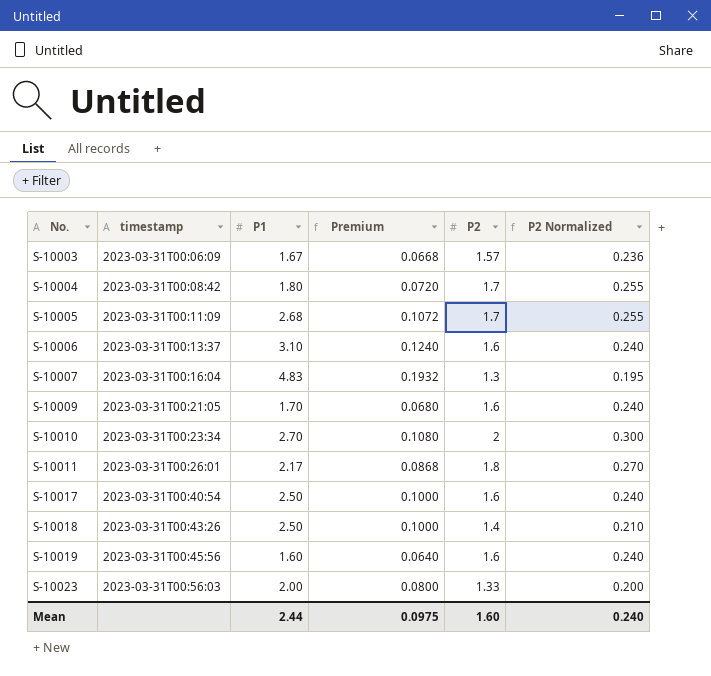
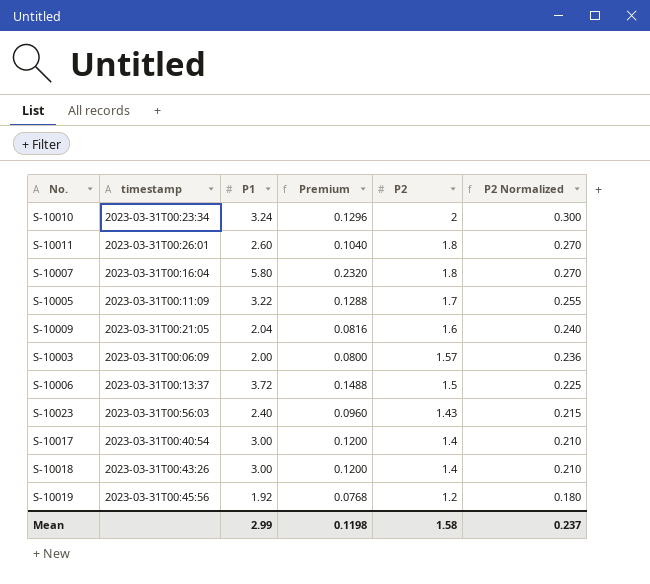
row order: No. ascending -> P2 descending
row S-10004: 2023-03-31T00:08:42 | 1.80 | 0.0720 | 1.7 | 0.255 -> none
S-10010 | P1: 2.70 -> 3.24
S-10010 | Premium: 0.1080 -> 0.1296
S-10011 | P1: 2.17 -> 2.60
S-10011 | Premium: 0.0868 -> 0.1040
S-10007 | P1: 4.83 -> 5.80
S-10007 | Premium: 0.1932 -> 0.2320
S-10007 | P2: 1.3 -> 1.8
S-10007 | P2 Normalized: 0.195 -> 0.270
S-10005 | P1: 2.68 -> 3.22
S-10005 | Premium: 0.1072 -> 0.1288
S-10009 | P1: 1.70 -> 2.04
S-10009 | Premium: 0.0680 -> 0.0816
S-10003 | P1: 1.67 -> 2.00
S-10003 | Premium: 0.0668 -> 0.0800
S-10006 | P1: 3.10 -> 3.72
S-10006 | Premium: 0.1240 -> 0.1488
S-10006 | P2: 1.6 -> 1.5
S-10006 | P2 Normalized: 0.240 -> 0.225
S-10023 | P1: 2.00 -> 2.40
S-10023 | Premium: 0.0800 -> 0.0960
S-10023 | P2: 1.33 -> 1.43
S-10023 | P2 Normalized: 0.200 -> 0.215
S-10017 | P1: 2.50 -> 3.00
S-10017 | Premium: 0.1000 -> 0.1200
S-10017 | P2: 1.6 -> 1.4
S-10017 | P2 Normalized: 0.240 -> 0.210
S-10018 | P1: 2.50 -> 3.00
S-10018 | Premium: 0.1000 -> 0.1200
S-10019 | P1: 1.60 -> 1.92
S-10019 | Premium: 0.0640 -> 0.0768
S-10019 | P2: 1.6 -> 1.2
S-10019 | P2 Normalized: 0.240 -> 0.180
Mean | P1: 2.44 -> 2.99
Mean | Premium: 0.0975 -> 0.1198
Mean | P2: 1.60 -> 1.58
Mean | P2 Normalized: 0.240 -> 0.237

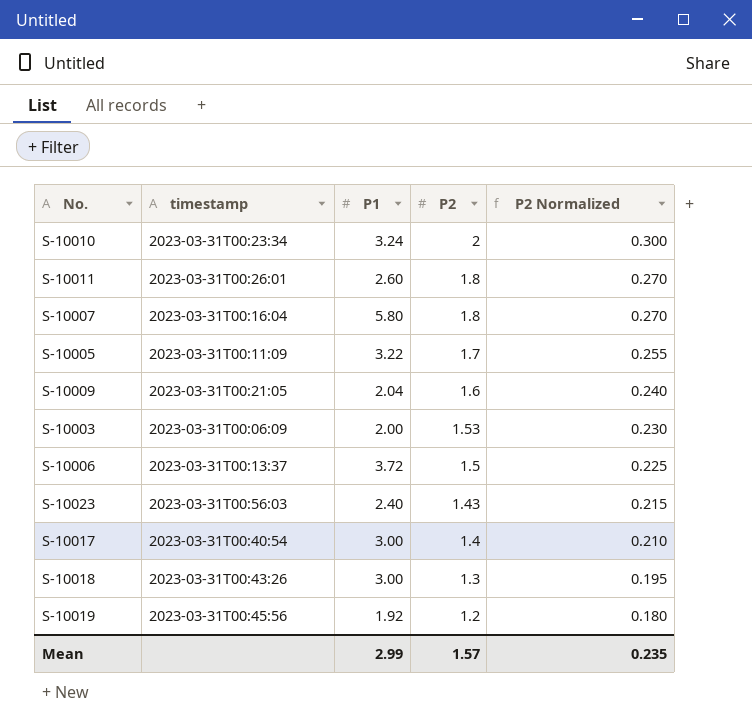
column Premium | formula: [P1] * 0.04 -> none
S-10003 | P2: 1.57 -> 1.53
S-10003 | P2 Normalized: 0.236 -> 0.230
S-10018 | P2: 1.4 -> 1.3
S-10018 | P2 Normalized: 0.210 -> 0.195
Mean | P2: 1.58 -> 1.57
Mean | P2 Normalized: 0.237 -> 0.235

